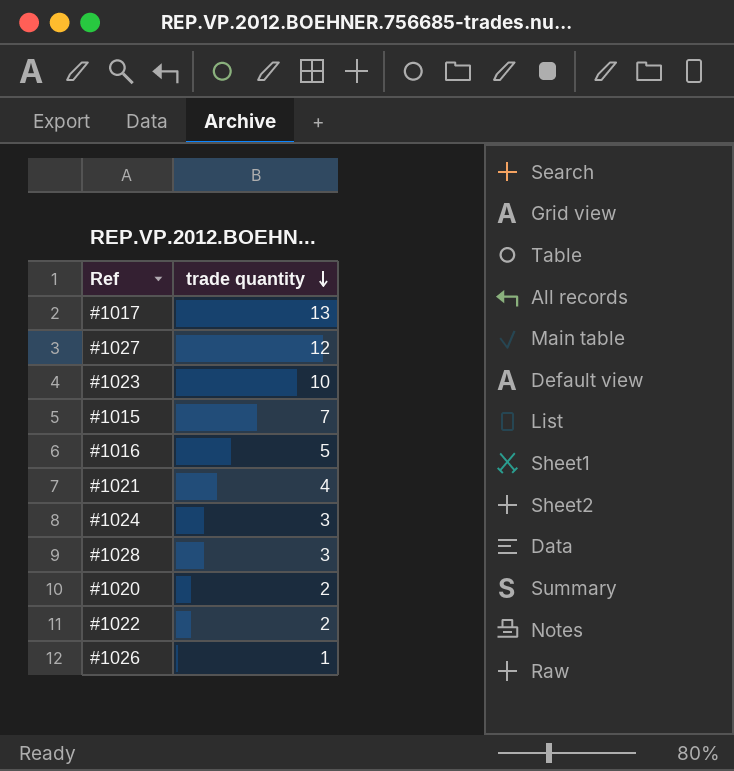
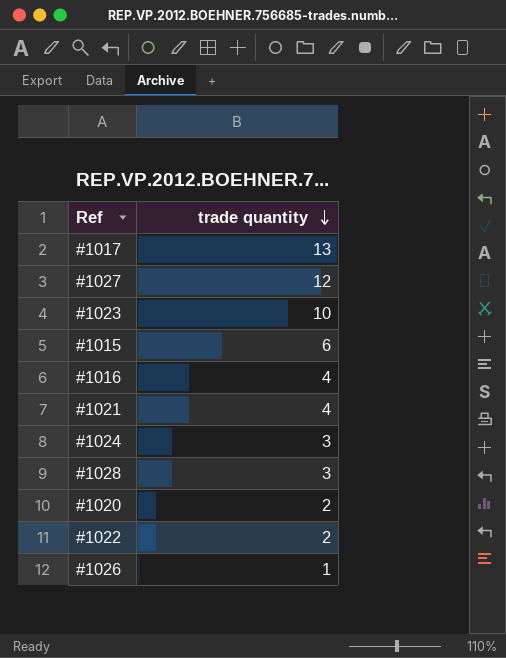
#1015 | trade quantity: 7 -> 6
#1016 | trade quantity: 5 -> 4

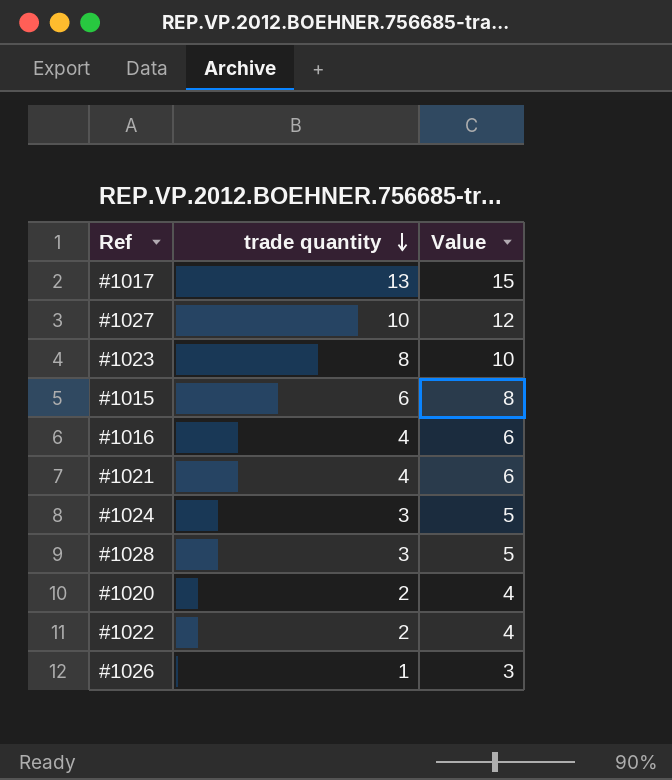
column Value | formula: none -> [trade quantity] + 2
#1027 | trade quantity: 12 -> 10
#1023 | trade quantity: 10 -> 8

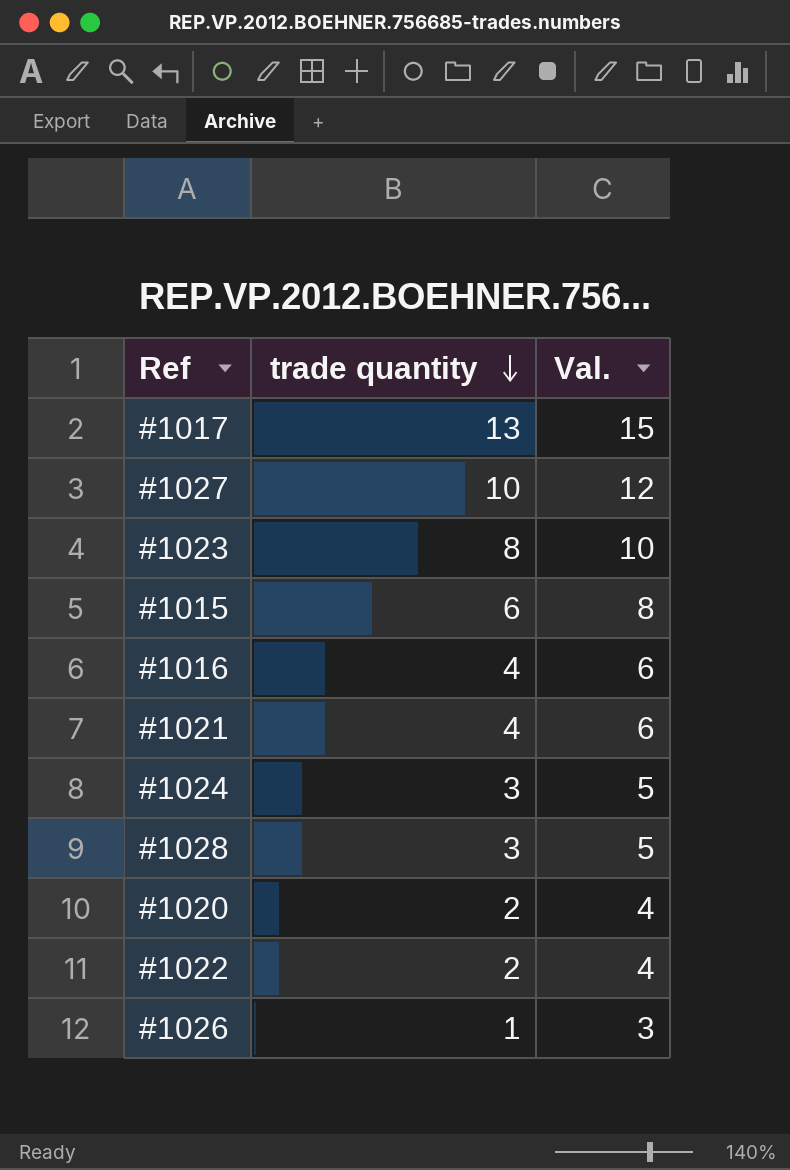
column name: Value -> Val.

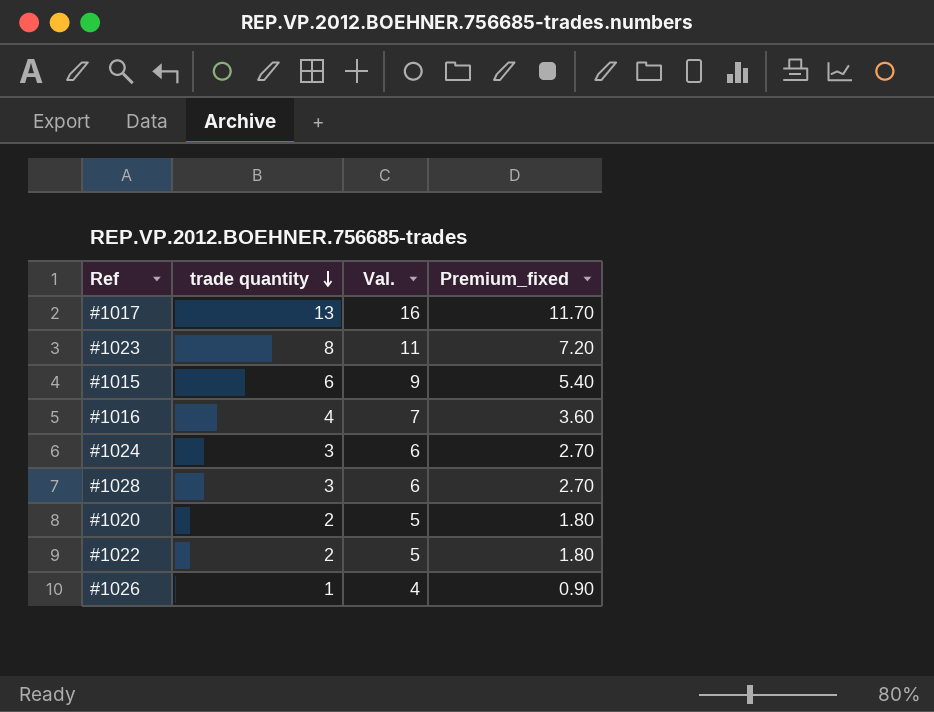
column Val. | formula: [trade quantity] + 2 -> [trade quantity] + 3
column Premium_fixed | formula: none -> [trade quantity] * 0.9
row #1027: 10 | 12 -> none
row #1021: 4 | 6 -> none

